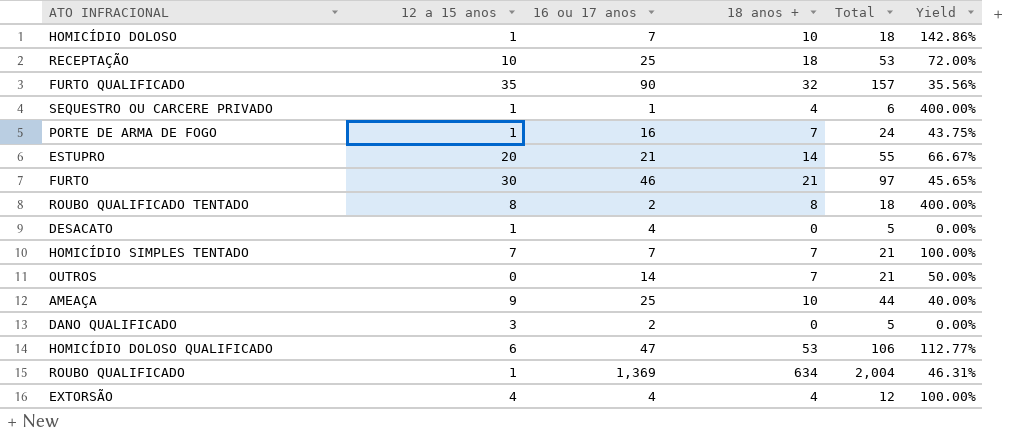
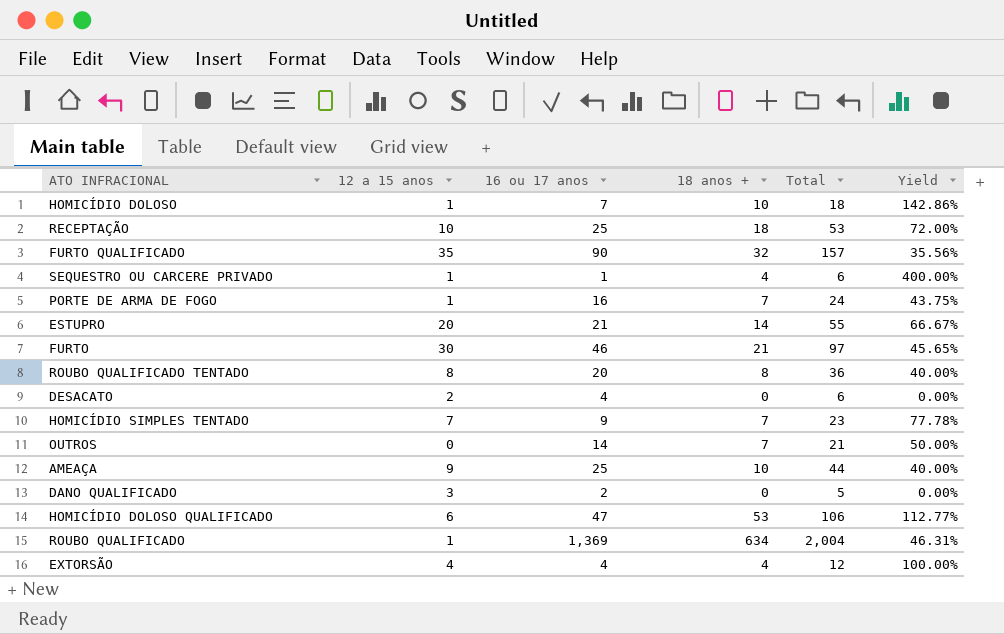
ROUBO QUALIFICADO TENTADO | 16 ou 17 anos: 2 -> 20
ROUBO QUALIFICADO TENTADO | Total: 18 -> 36
ROUBO QUALIFICADO TENTADO | Yield: 400.00% -> 40.00%
DESACATO | 12 a 15 anos: 1 -> 2
DESACATO | Total: 5 -> 6
HOMICÍDIO SIMPLES TENTADO | 16 ou 17 anos: 7 -> 9
HOMICÍDIO SIMPLES TENTADO | Total: 21 -> 23
HOMICÍDIO SIMPLES TENTADO | Yield: 100.00% -> 77.78%

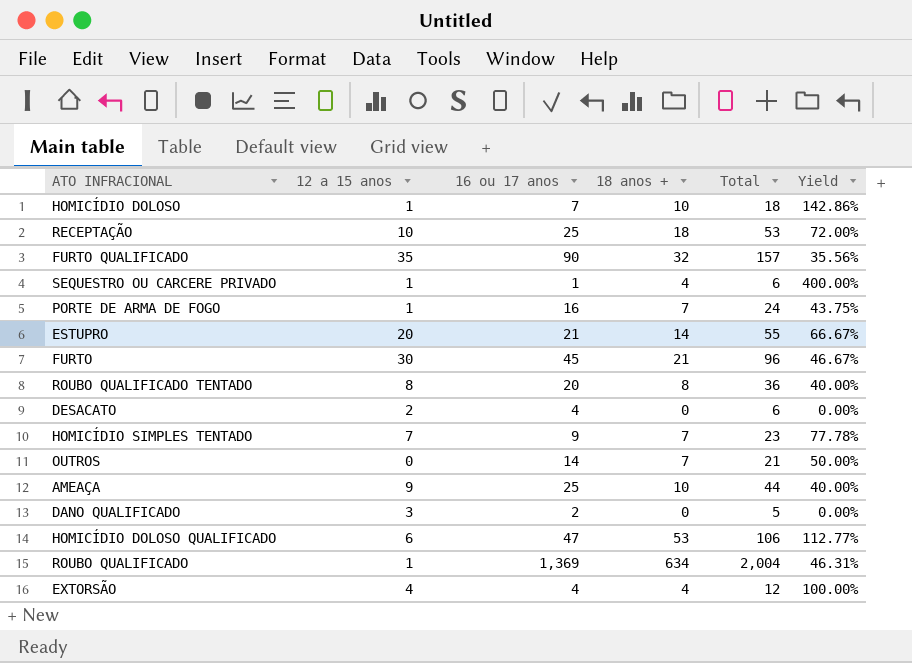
FURTO | 16 ou 17 anos: 46 -> 45
FURTO | Total: 97 -> 96
FURTO | Yield: 45.65% -> 46.67%

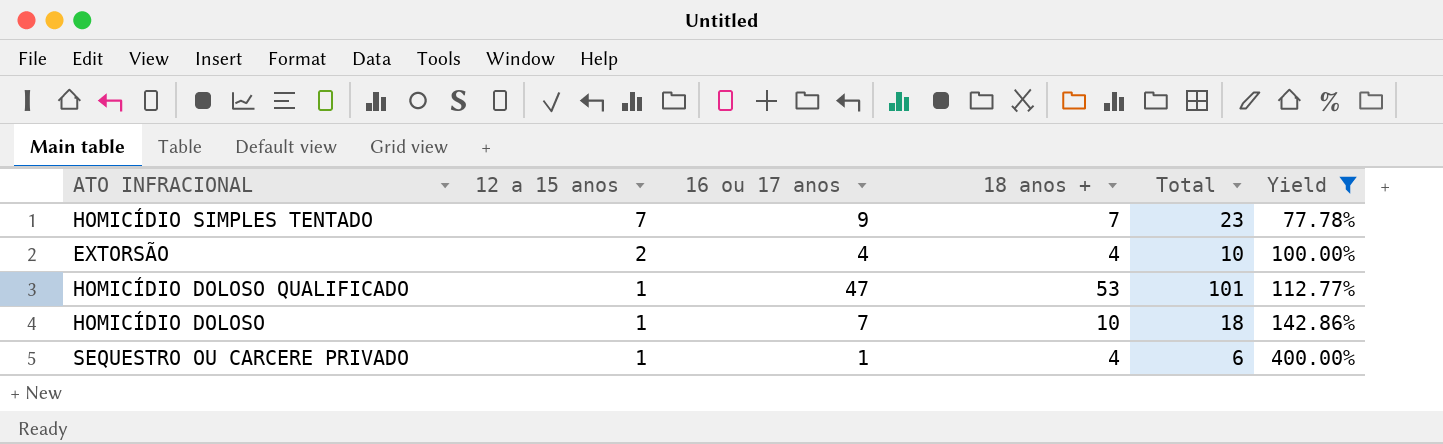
filter: none -> Yield >= 77.78%
row order: none -> 12 a 15 anos descending
EXTORSÃO | 12 a 15 anos: 4 -> 2
EXTORSÃO | Total: 12 -> 10
HOMICÍDIO DOLOSO QUALIFICADO | 12 a 15 anos: 6 -> 1
HOMICÍDIO DOLOSO QUALIFICADO | Total: 106 -> 101

